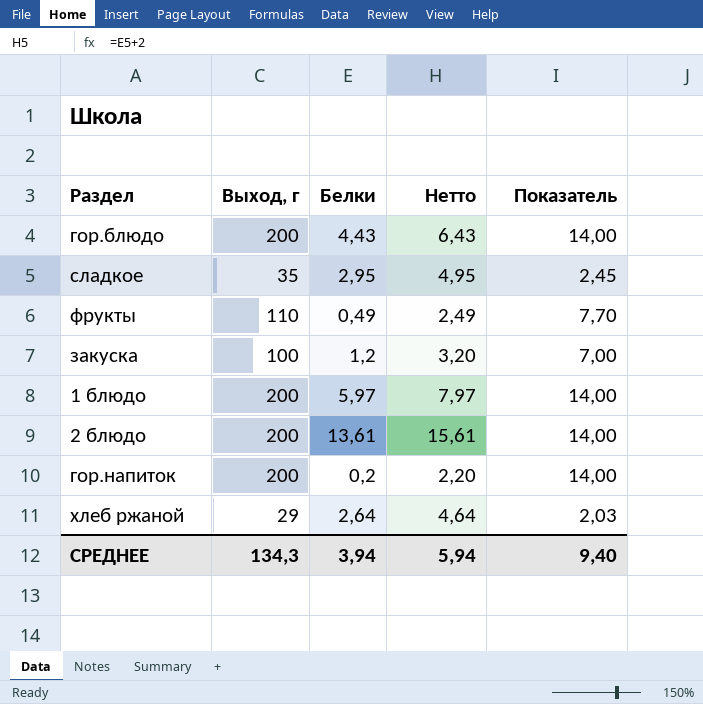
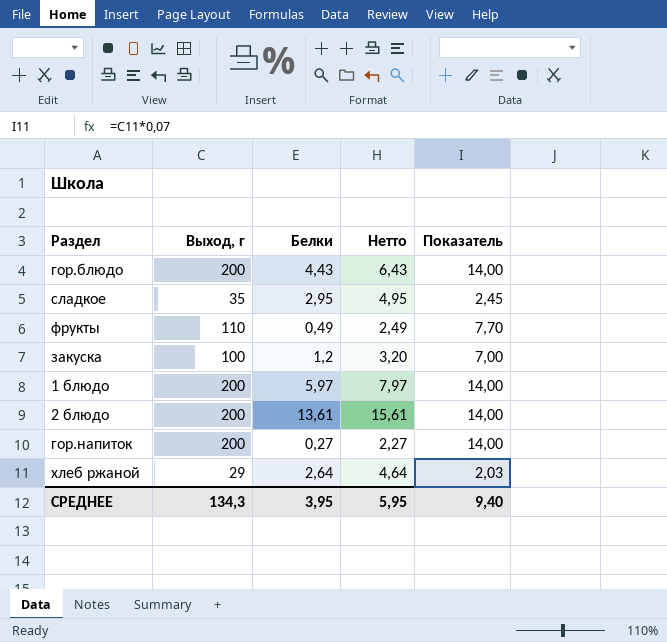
гор.напиток | Белки: 0,2 -> 0,27
гор.напиток | Нетто: 2,20 -> 2,27
СРЕДНЕЕ | Белки: 3,94 -> 3,95
СРЕДНЕЕ | Нетто: 5,94 -> 5,95

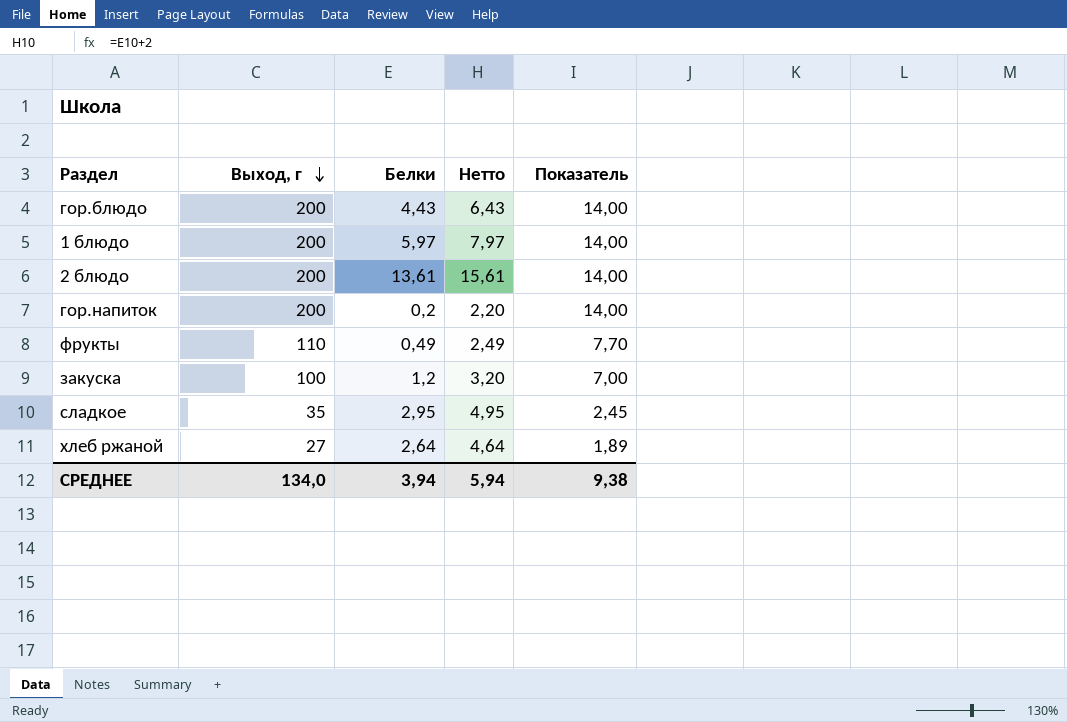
row order: none -> Выход, г descending
гор.напиток | Белки: 0,27 -> 0,2
гор.напиток | Нетто: 2,27 -> 2,20
хлеб ржаной | Выход, г: 29 -> 27
хлеб ржаной | Показатель: 2,03 -> 1,89
СРЕДНЕЕ | Выход, г: 134,3 -> 134,0
СРЕДНЕЕ | Белки: 3,95 -> 3,94
СРЕДНЕЕ | Нетто: 5,95 -> 5,94
СРЕДНЕЕ | Показатель: 9,40 -> 9,38

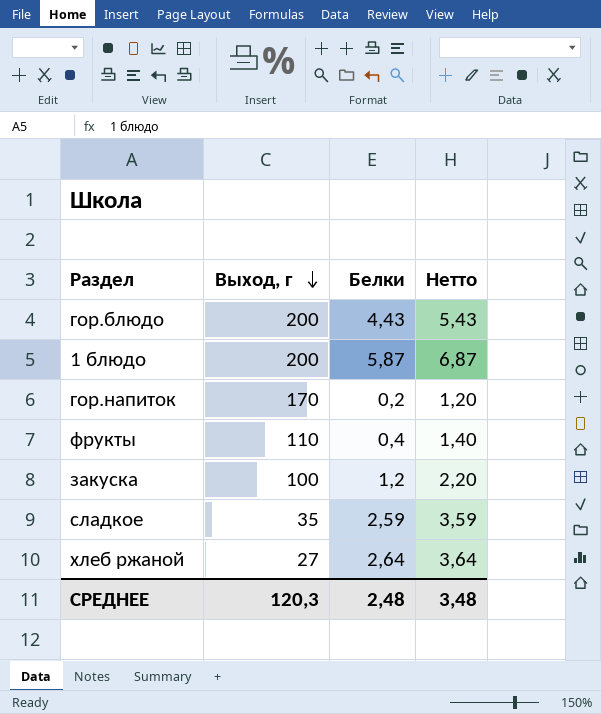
column Показатель | formula: [Выход, г] * 0,07 -> none
column Нетто | formula: [Белки] + 2 -> [Белки] + 1
row 2 блюдо: 200 | 13,61 | 15,61 | 14,00 -> none
1 блюдо | Белки: 5,97 -> 5,87
гор.напиток | Выход, г: 200 -> 170
фрукты | Белки: 0,49 -> 0,4
сладкое | Белки: 2,95 -> 2,59
СРЕДНЕЕ | Выход, г: 134,0 -> 120,3
СРЕДНЕЕ | Белки: 3,94 -> 2,48
СРЕДНЕЕ | Нетто: 5,94 -> 3,48

